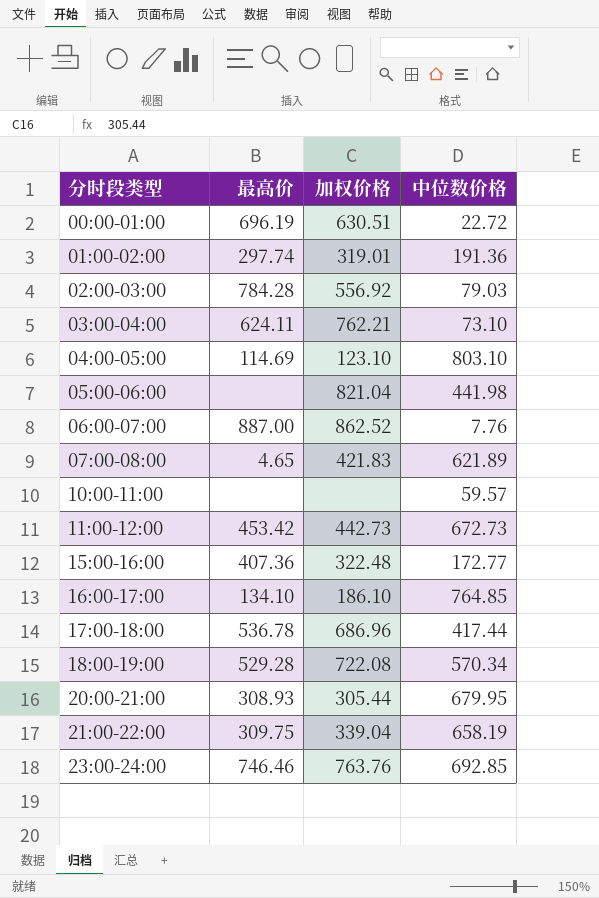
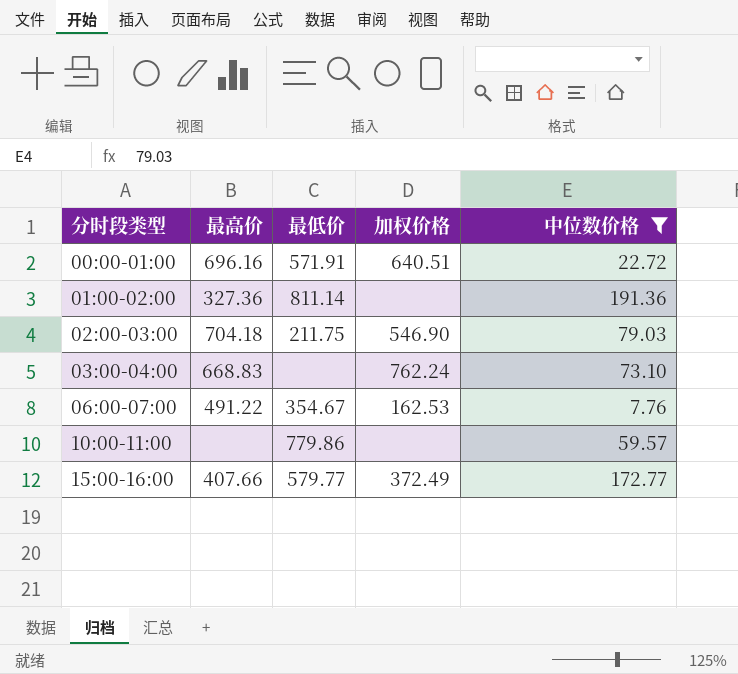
filter: none -> 中位数价格 <= 191.36
column 最低价 | position: none -> 3
00:00-01:00 | 最高价: 696.19 -> 696.16
00:00-01:00 | 加权价格: 630.51 -> 640.51
01:00-02:00 | 最高价: 297.74 -> 327.36
01:00-02:00 | 加权价格: 319.01 -> none
02:00-03:00 | 最高价: 784.28 -> 704.18
02:00-03:00 | 加权价格: 556.92 -> 546.90
03:00-04:00 | 最高价: 624.11 -> 668.83
03:00-04:00 | 加权价格: 762.21 -> 762.24
06:00-07:00 | 最高价: 887.00 -> 491.22
06:00-07:00 | 加权价格: 862.52 -> 162.53
15:00-16:00 | 最高价: 407.36 -> 407.66
15:00-16:00 | 加权价格: 322.48 -> 372.49

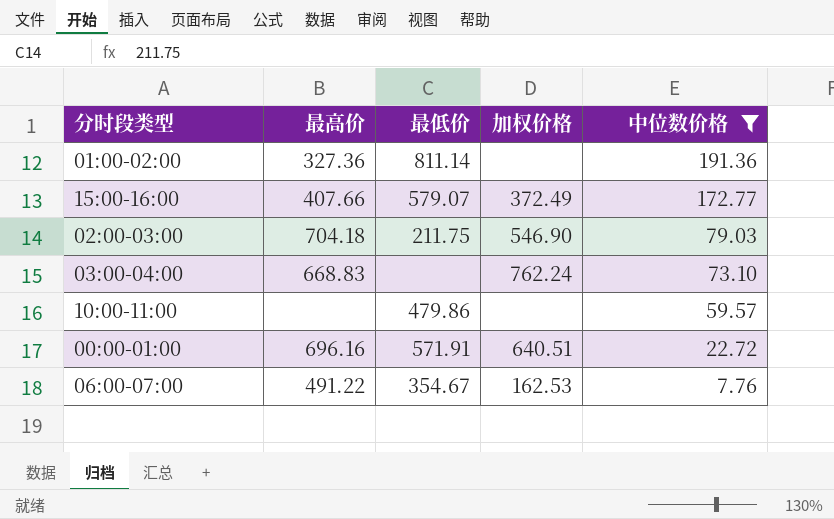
row order: 分时段类型 ascending -> 中位数价格 descending
15:00-16:00 | 最低价: 579.77 -> 579.07
10:00-11:00 | 最低价: 779.86 -> 479.86

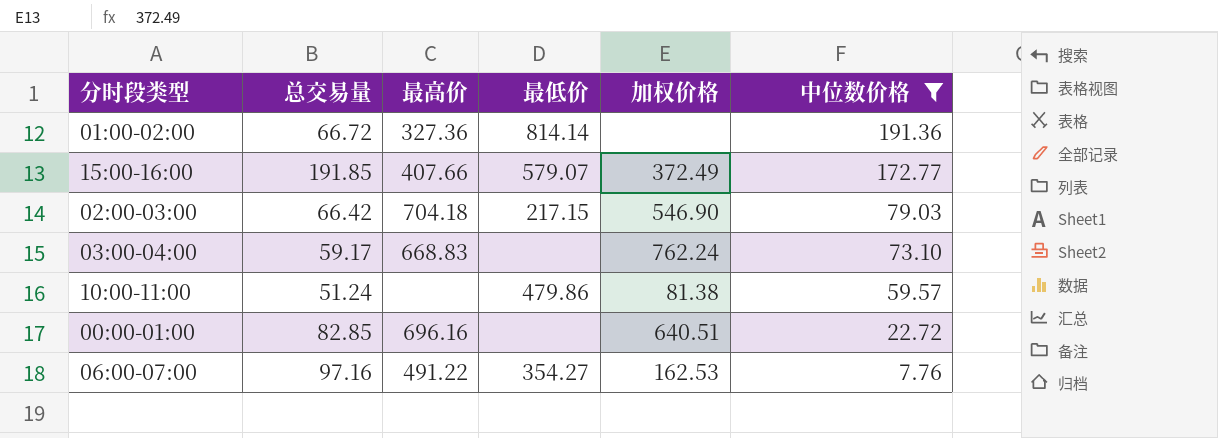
column 总交易量 | position: none -> 2
01:00-02:00 | 最低价: 811.14 -> 814.14
02:00-03:00 | 最低价: 211.75 -> 217.15
10:00-11:00 | 加权价格: none -> 81.38
00:00-01:00 | 最低价: 571.91 -> none
06:00-07:00 | 最低价: 354.67 -> 354.27

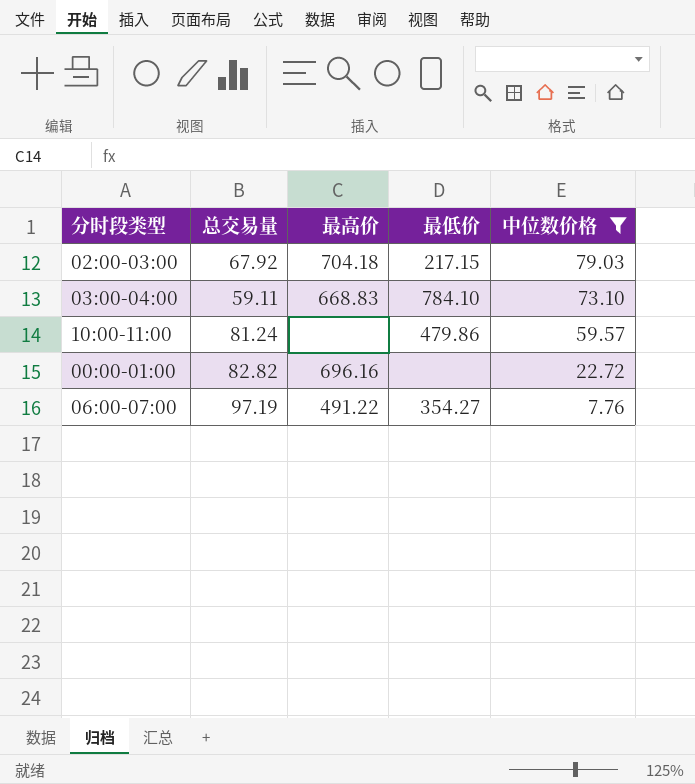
column 加权价格 | position: 5 -> none
row 01:00-02:00: 66.72 | 327.36 | 814.14 | none | 191.36 -> none
row 15:00-16:00: 191.85 | 407.66 | 579.07 | 372.49 | 172.77 -> none
02:00-03:00 | 总交易量: 66.42 -> 67.92
03:00-04:00 | 总交易量: 59.17 -> 59.11
03:00-04:00 | 最低价: none -> 784.10
10:00-11:00 | 总交易量: 51.24 -> 81.24
00:00-01:00 | 总交易量: 82.85 -> 82.82
06:00-07:00 | 总交易量: 97.16 -> 97.19

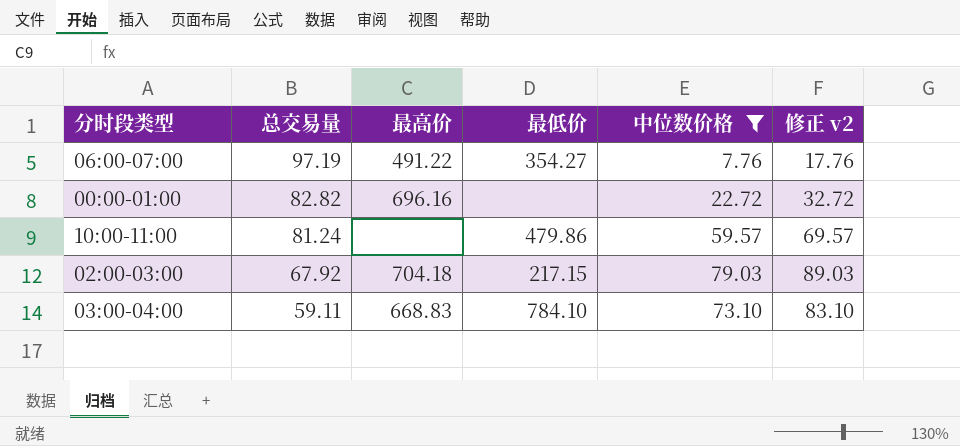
row order: 中位数价格 descending -> 总交易量 descending
column 修正 v2 | formula: none -> [中位数价格] + 10

